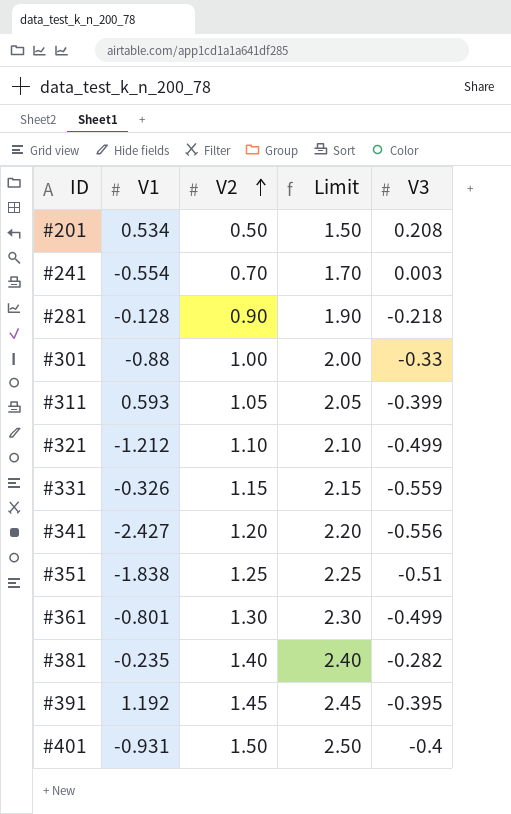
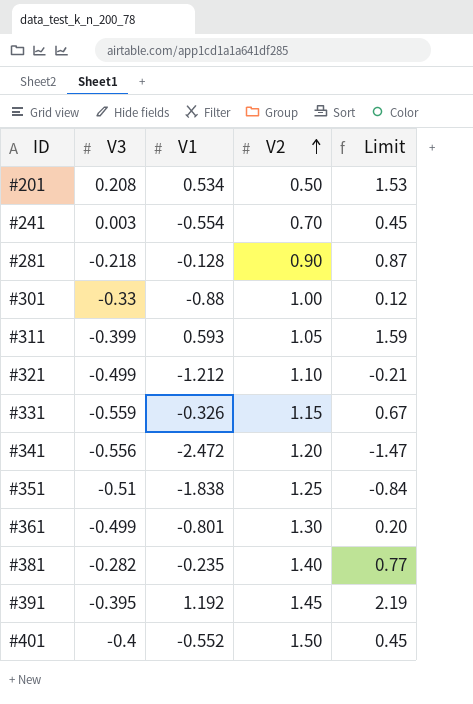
column V3 | position: 5 -> 2
column Limit | formula: [V2] + 1 -> [V1] + 1
#341 | V1: -2.427 -> -2.472
#401 | V1: -0.931 -> -0.552

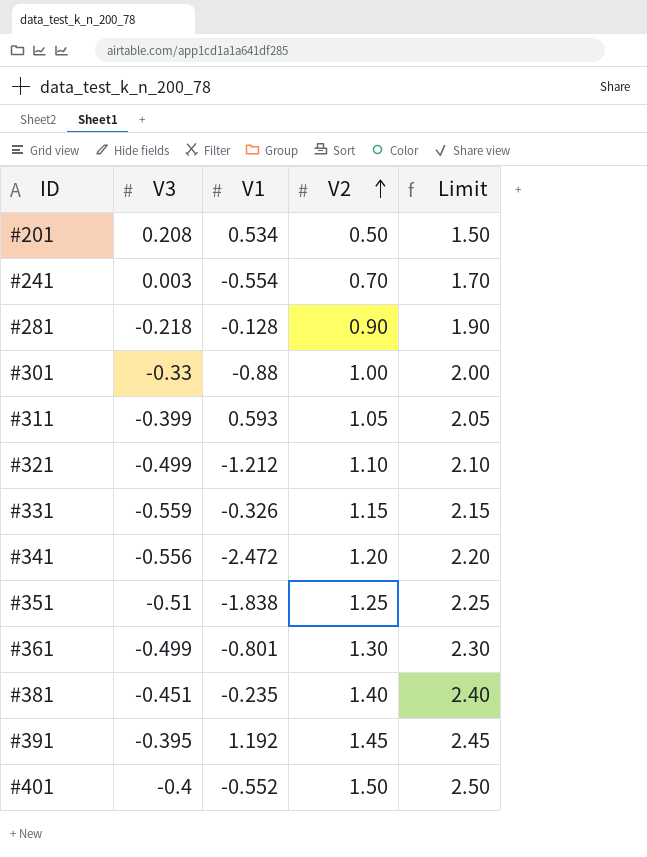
column Limit | formula: [V1] + 1 -> [V2] + 1
#381 | V3: -0.282 -> -0.451

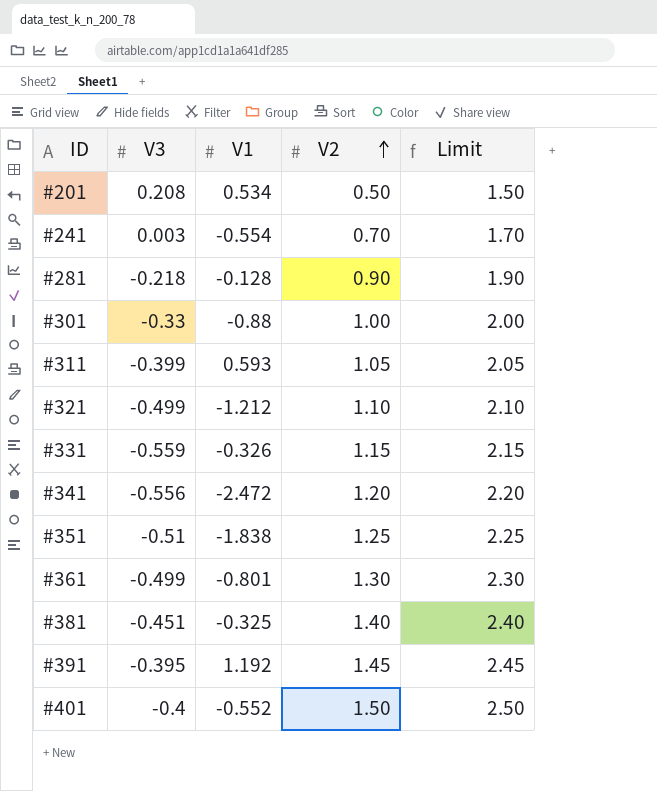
#381 | V1: -0.235 -> -0.325

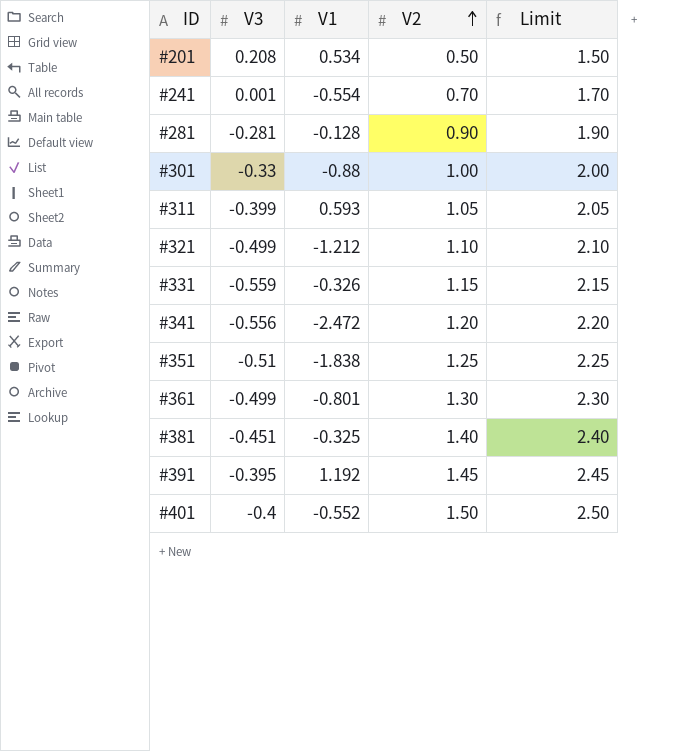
#241 | V3: 0.003 -> 0.001
#281 | V3: -0.218 -> -0.281

